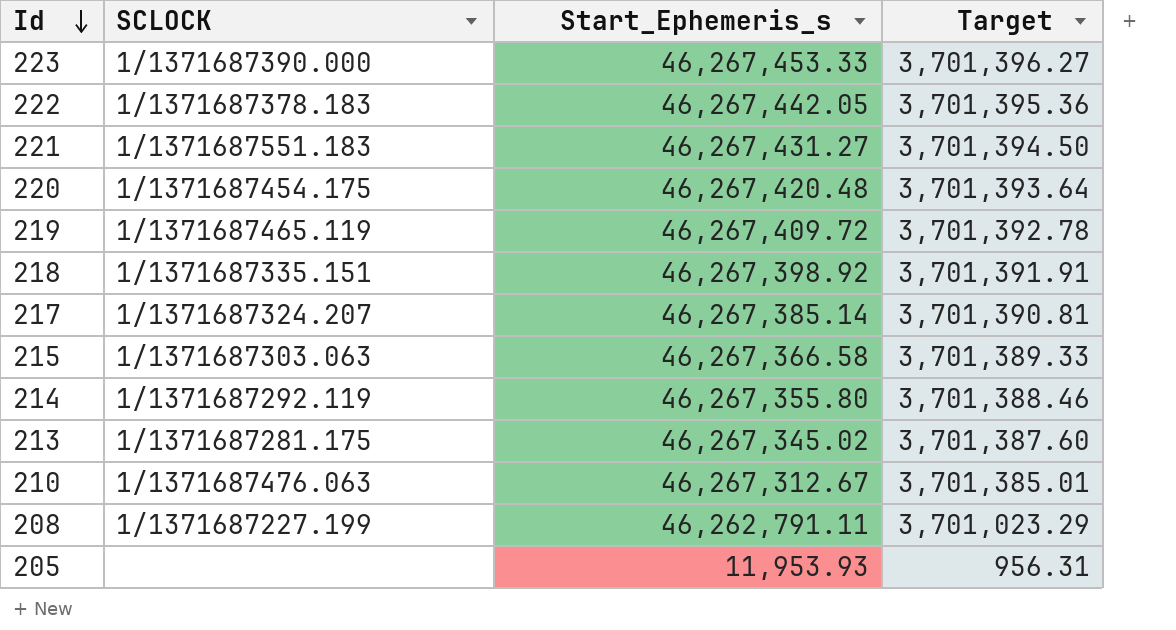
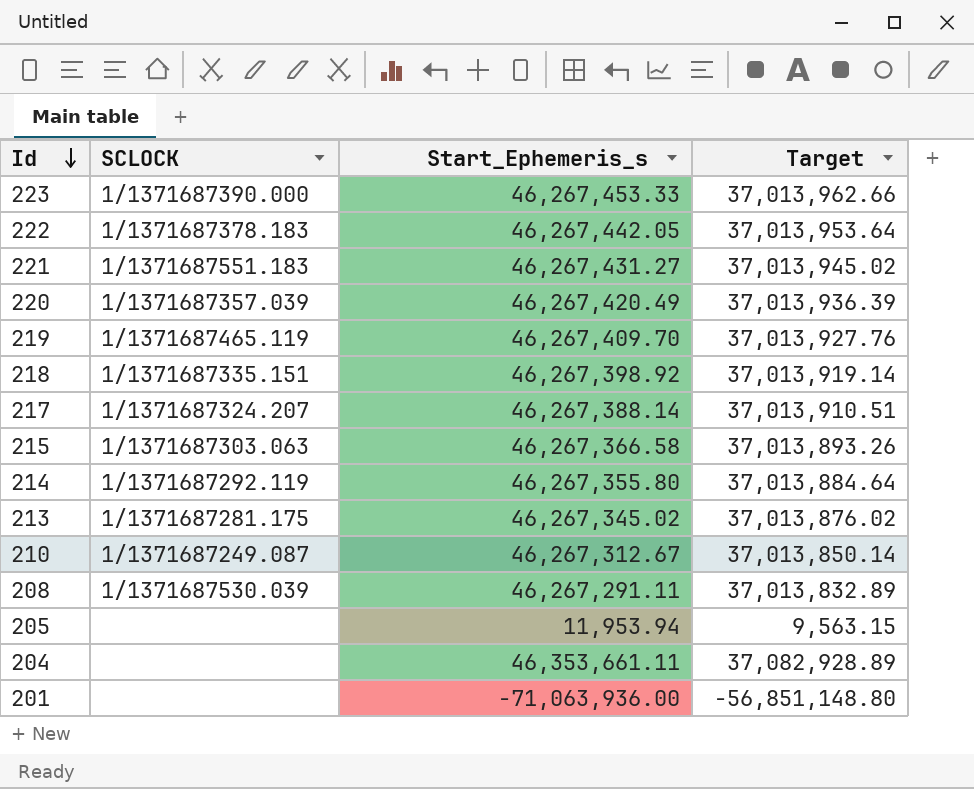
column Target | formula: [Start_Ephemeris_s] * 0.08 -> [Start_Ephemeris_s] * 0.8
220 | SCLOCK: 1/1371687454.175 -> 1/1371687357.039
220 | Start_Ephemeris_s: 46,267,420.48 -> 46,267,420.49
219 | Start_Ephemeris_s: 46,267,409.72 -> 46,267,409.70
217 | Start_Ephemeris_s: 46,267,385.14 -> 46,267,388.14
210 | SCLOCK: 1/1371687476.063 -> 1/1371687249.087
208 | SCLOCK: 1/1371687227.199 -> 1/1371687530.039
208 | Start_Ephemeris_s: 46,262,791.11 -> 46,267,291.11
205 | Start_Ephemeris_s: 11,953.93 -> 11,953.94
row 204: none -> none | 46,353,661.11 | 37,082,928.89
row 201: none -> none | -71,063,936.00 | -56,851,148.80

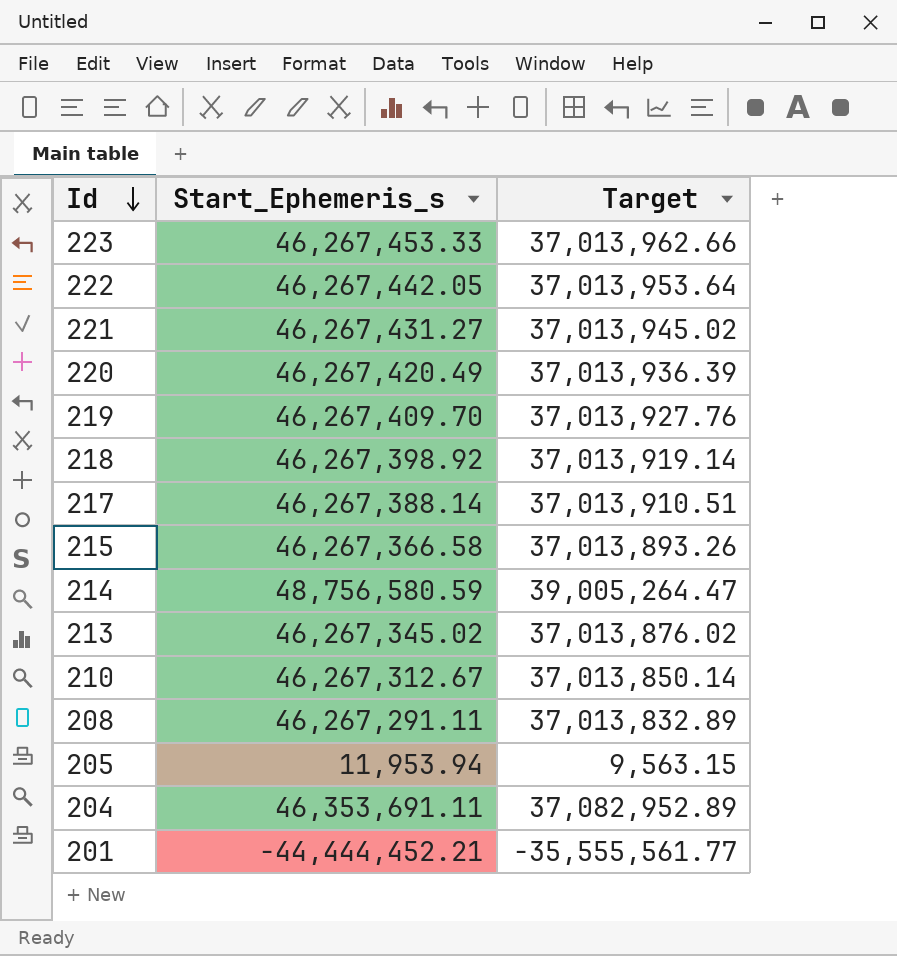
column SCLOCK | position: 2 -> none
214 | Start_Ephemeris_s: 46,267,355.80 -> 48,756,580.59
214 | Target: 37,013,884.64 -> 39,005,264.47
204 | Start_Ephemeris_s: 46,353,661.11 -> 46,353,691.11
204 | Target: 37,082,928.89 -> 37,082,952.89
201 | Start_Ephemeris_s: -71,063,936.00 -> -44,444,452.21
201 | Target: -56,851,148.80 -> -35,555,561.77

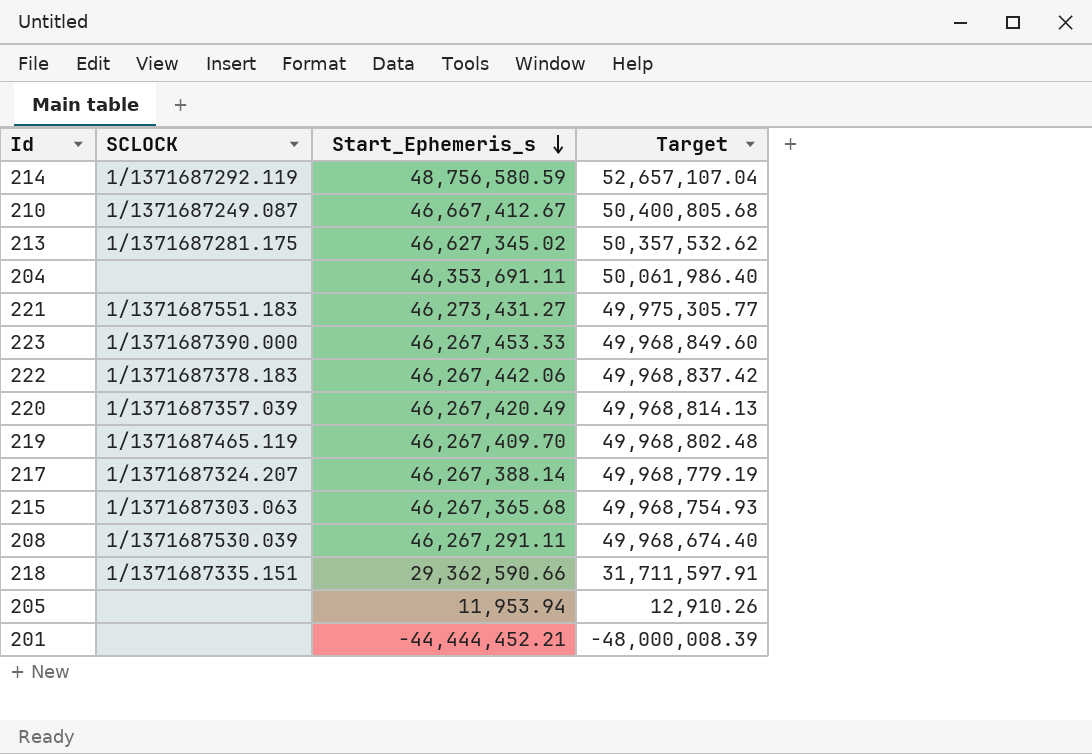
row order: Id descending -> Start_Ephemeris_s descending
column SCLOCK | position: none -> 2
column Target | formula: [Start_Ephemeris_s] * 0.8 -> [Start_Ephemeris_s] * 1.08
210 | Start_Ephemeris_s: 46,267,312.67 -> 46,667,412.67
213 | Start_Ephemeris_s: 46,267,345.02 -> 46,627,345.02
221 | Start_Ephemeris_s: 46,267,431.27 -> 46,273,431.27
222 | Start_Ephemeris_s: 46,267,442.05 -> 46,267,442.06
215 | Start_Ephemeris_s: 46,267,366.58 -> 46,267,365.68
218 | Start_Ephemeris_s: 46,267,398.92 -> 29,362,590.66

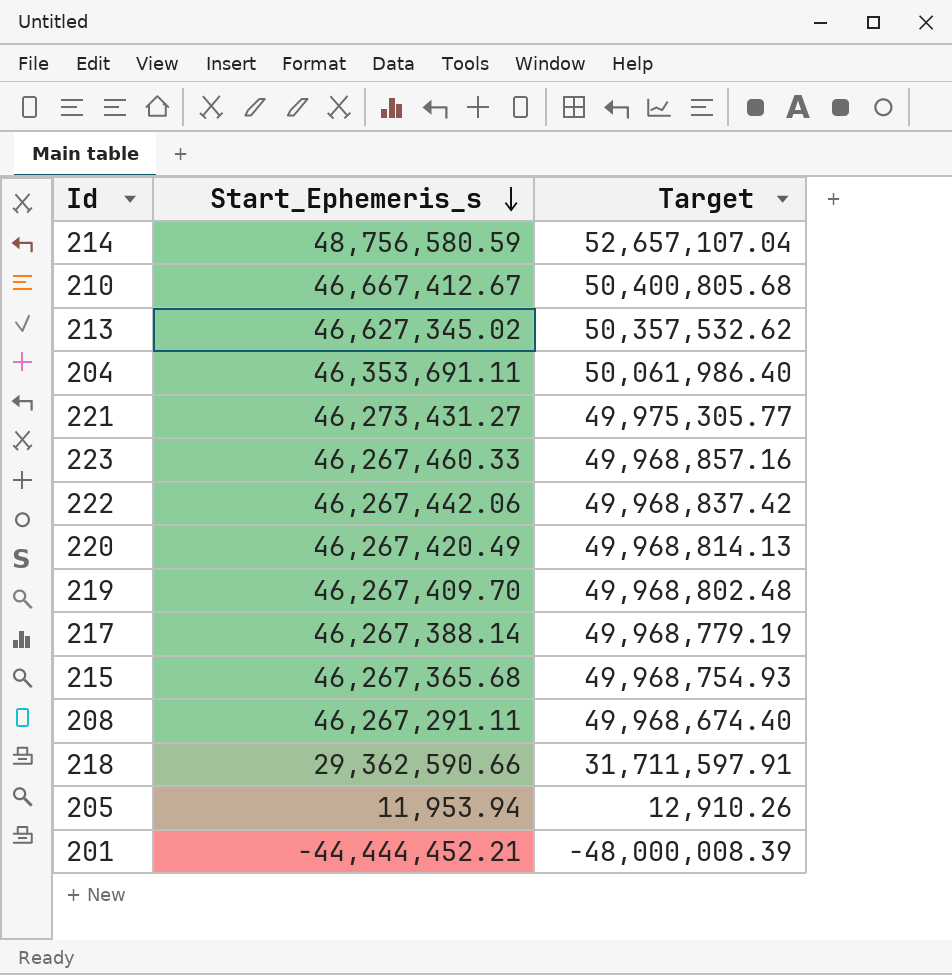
column SCLOCK | position: 2 -> none
223 | Start_Ephemeris_s: 46,267,453.33 -> 46,267,460.33
223 | Target: 49,968,849.60 -> 49,968,857.16

